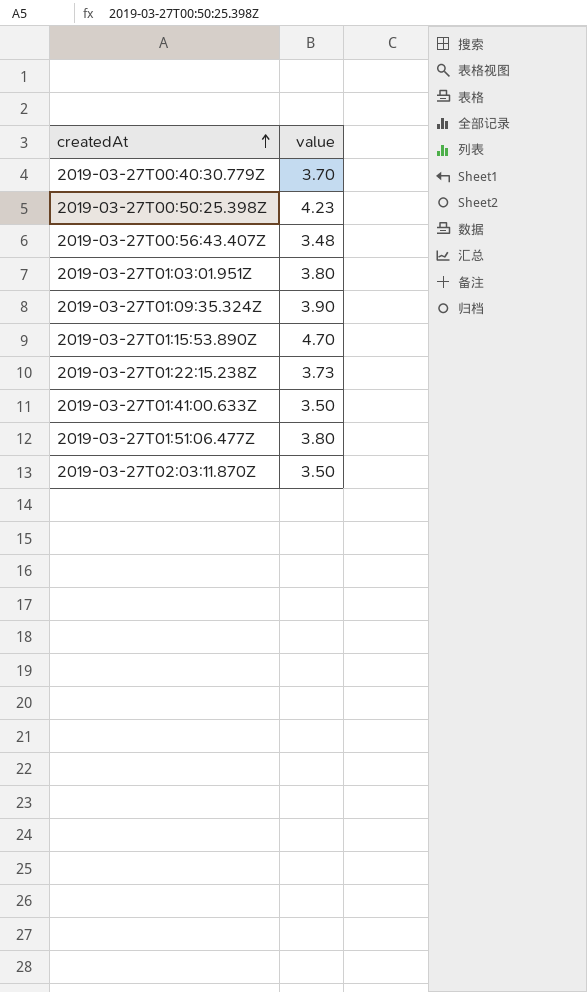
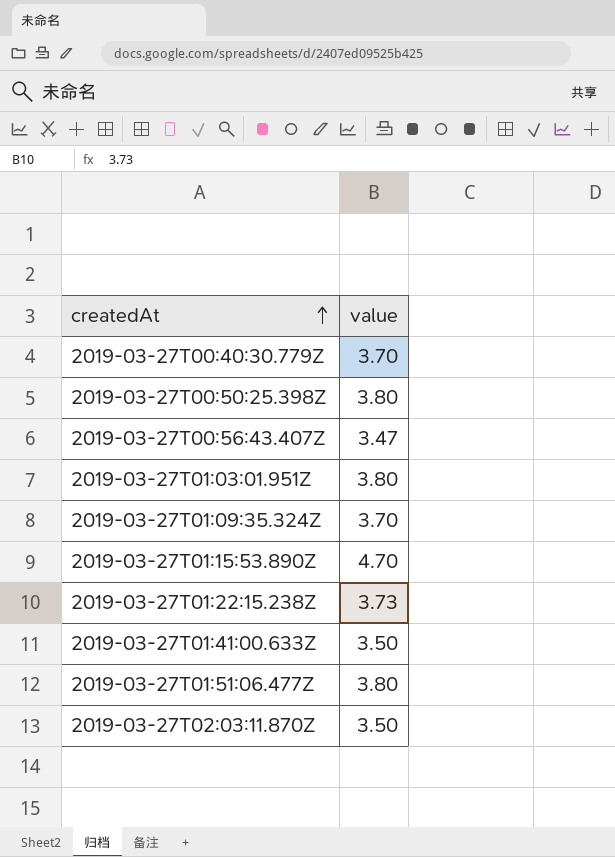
2019-03-27T00:50:25.398Z | value: 4.23 -> 3.80
2019-03-27T00:56:43.407Z | value: 3.48 -> 3.47
2019-03-27T01:09:35.324Z | value: 3.90 -> 3.70

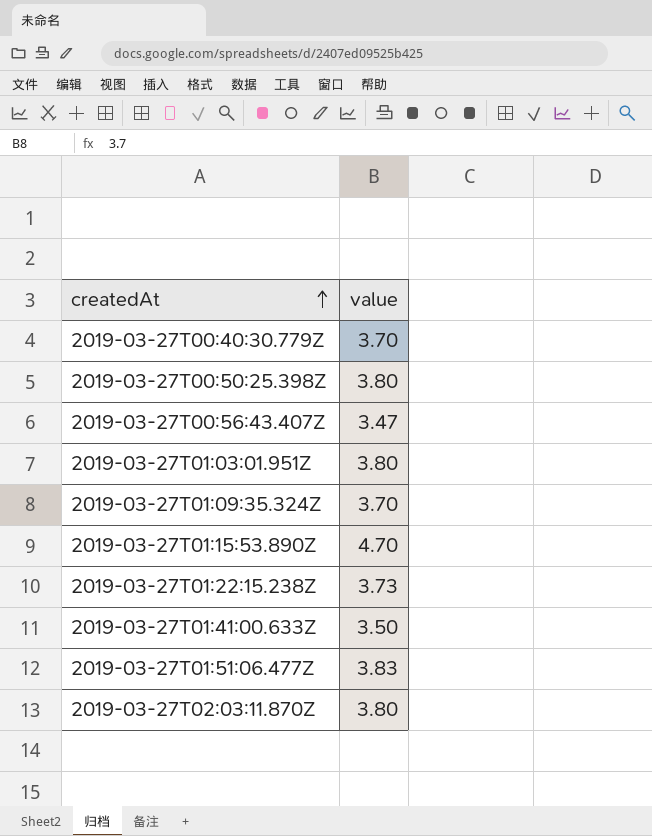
2019-03-27T01:51:06.477Z | value: 3.80 -> 3.83
2019-03-27T02:03:11.870Z | value: 3.50 -> 3.80

